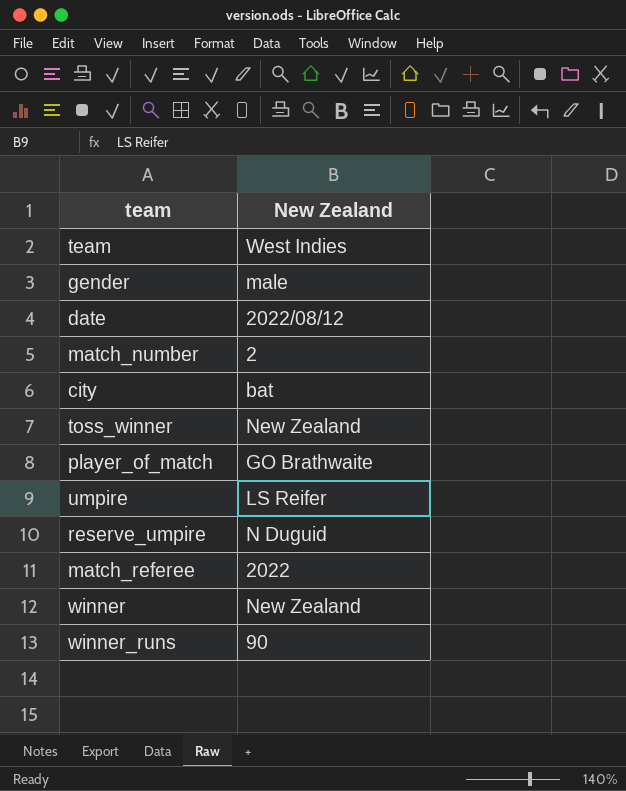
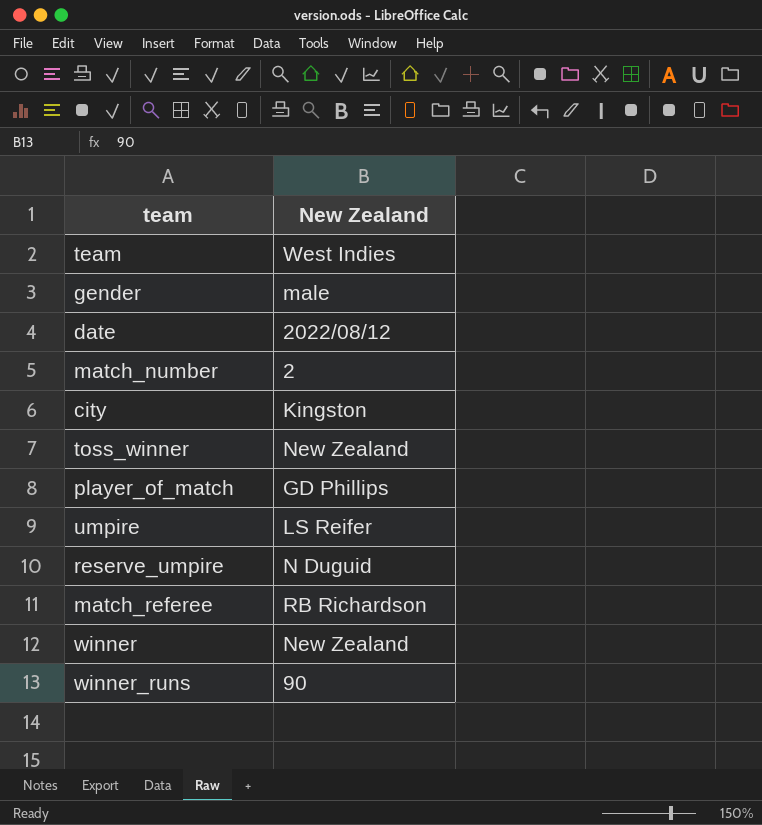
city | New Zealand: bat -> Kingston
player_of_match | New Zealand: GO Brathwaite -> GD Phillips
match_referee | New Zealand: 2022 -> RB Richardson

